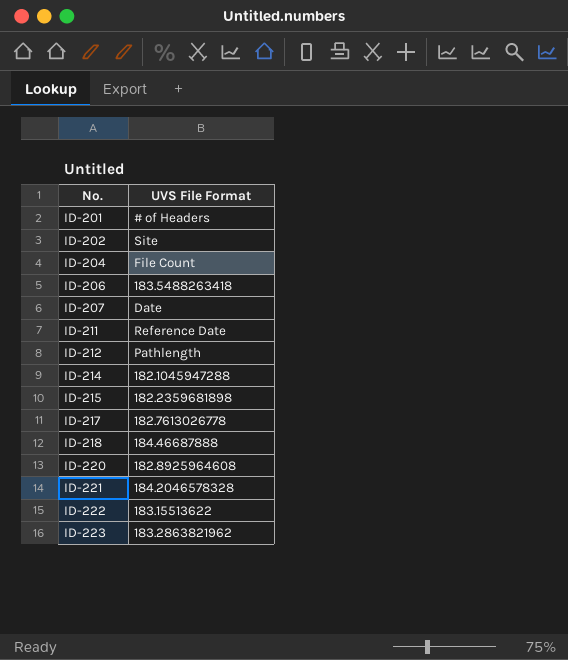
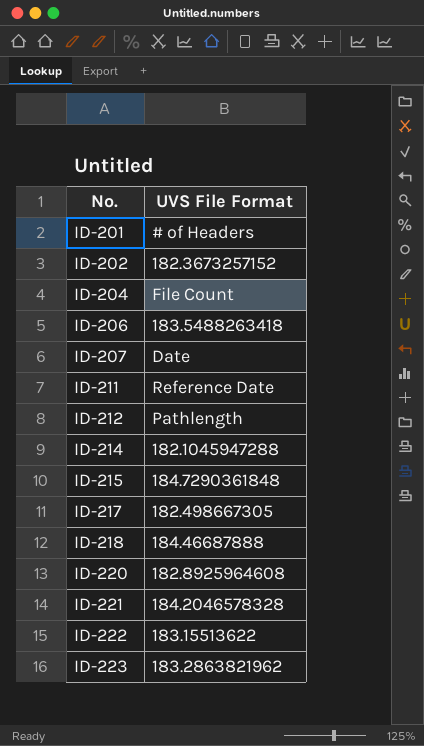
ID-202 | UVS File Format: Site -> 182.3673257152
ID-215 | UVS File Format: 182.2359681898 -> 184.7290361848
ID-217 | UVS File Format: 182.7613026778 -> 182.498667305

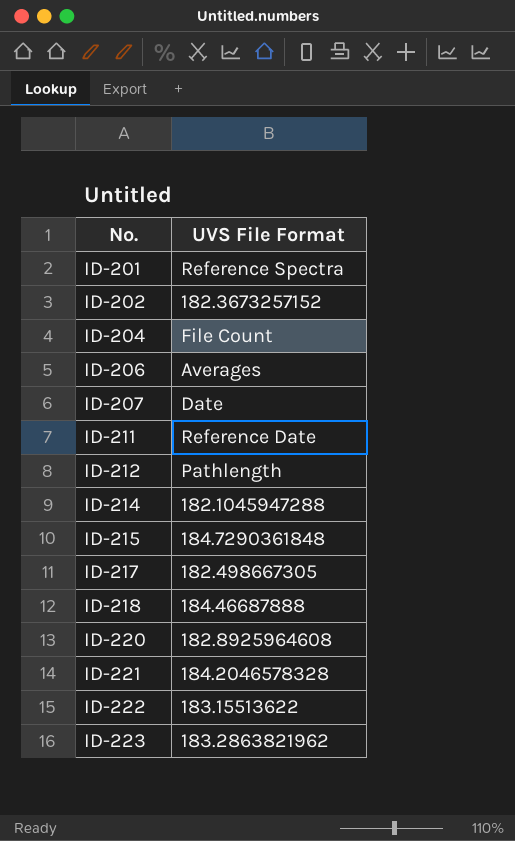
ID-201 | UVS File Format: # of Headers -> Reference Spectra
ID-206 | UVS File Format: 183.5488263418 -> Averages

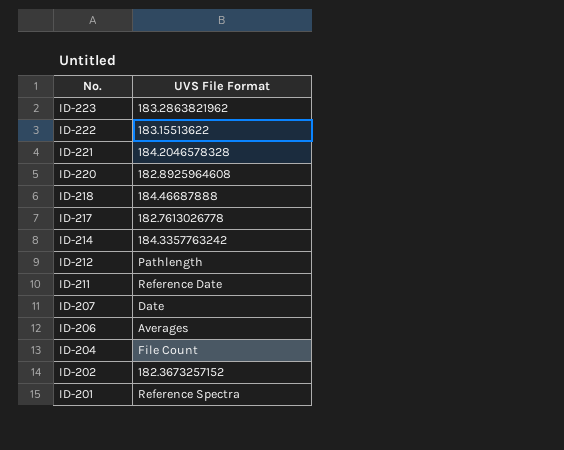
row order: No. ascending -> No. descending
row ID-215: 184.7290361848 -> none
ID-217 | UVS File Format: 182.498667305 -> 182.7613026778
ID-214 | UVS File Format: 182.1045947288 -> 184.3357763242

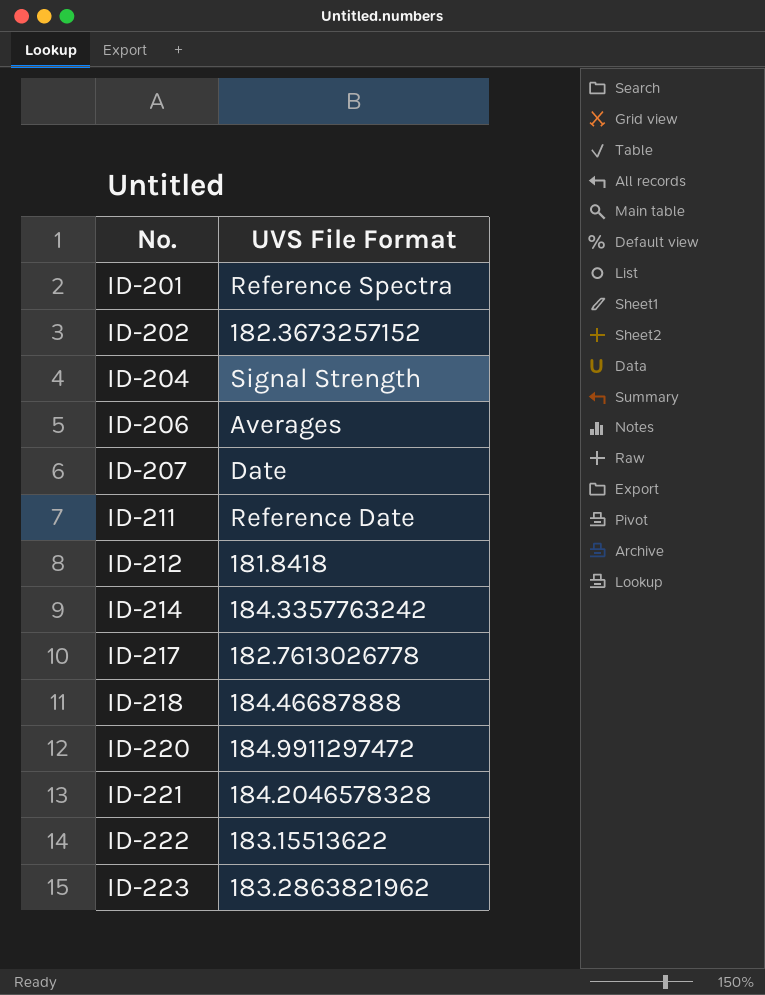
row order: No. descending -> No. ascending
ID-204 | UVS File Format: File Count -> Signal Strength
ID-212 | UVS File Format: Pathlength -> 181.8418
ID-220 | UVS File Format: 182.8925964608 -> 184.9911297472

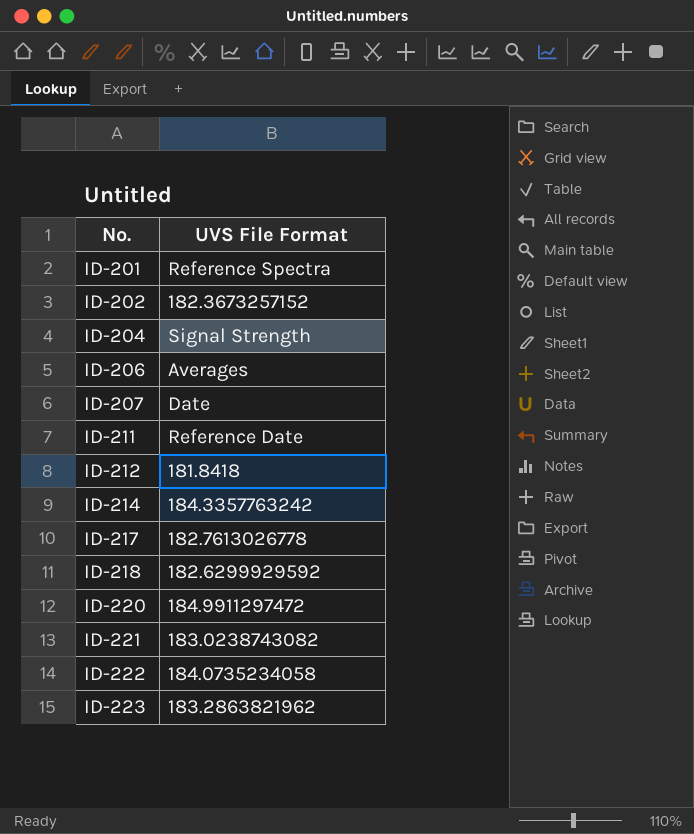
ID-218 | UVS File Format: 184.46687888 -> 182.6299929592
ID-221 | UVS File Format: 184.2046578328 -> 183.0238743082
ID-222 | UVS File Format: 183.15513622 -> 184.0735234058

